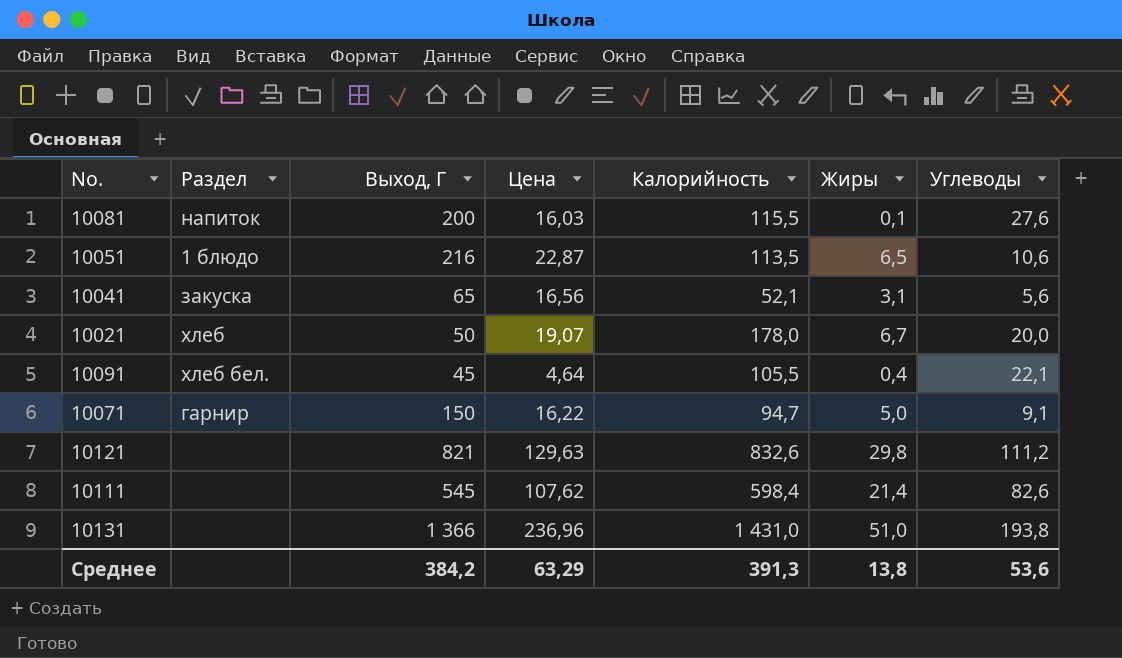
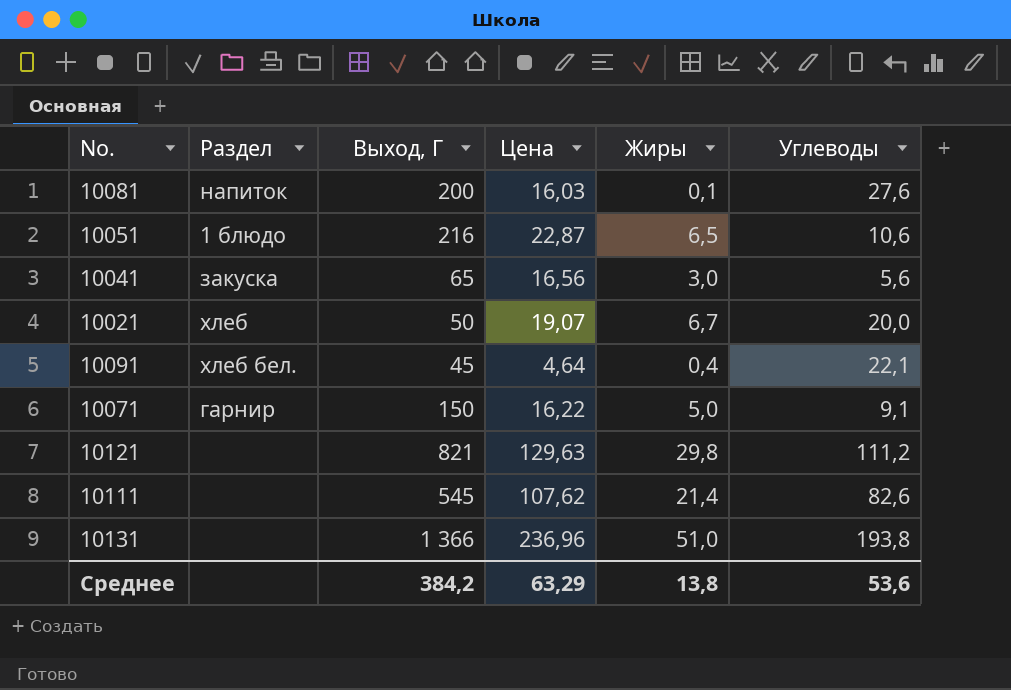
column Калорийность | position: 5 -> none
10041 | Жиры: 3,1 -> 3,0

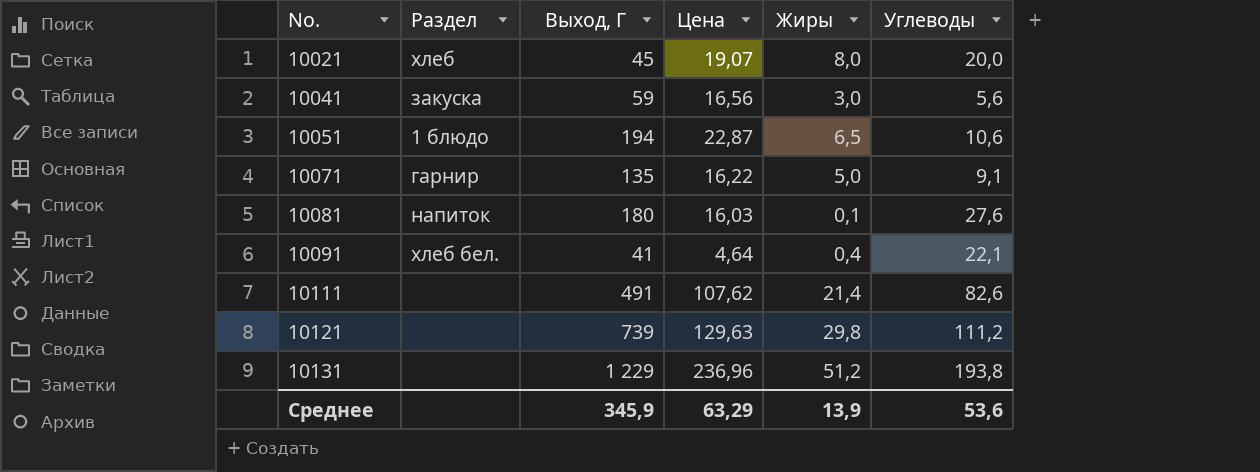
row order: none -> No. ascending
10021 | Выход, Г: 50 -> 45
10021 | Жиры: 6,7 -> 8,0
10041 | Выход, Г: 65 -> 59
10051 | Выход, Г: 216 -> 194
10071 | Выход, Г: 150 -> 135
10081 | Выход, Г: 200 -> 180
10091 | Выход, Г: 45 -> 41
10111 | Выход, Г: 545 -> 491
10121 | Выход, Г: 821 -> 739
10131 | Выход, Г: 1 366 -> 1 229
10131 | Жиры: 51,0 -> 51,2
Среднее | Выход, Г: 384,2 -> 345,9
Среднее | Жиры: 13,8 -> 13,9

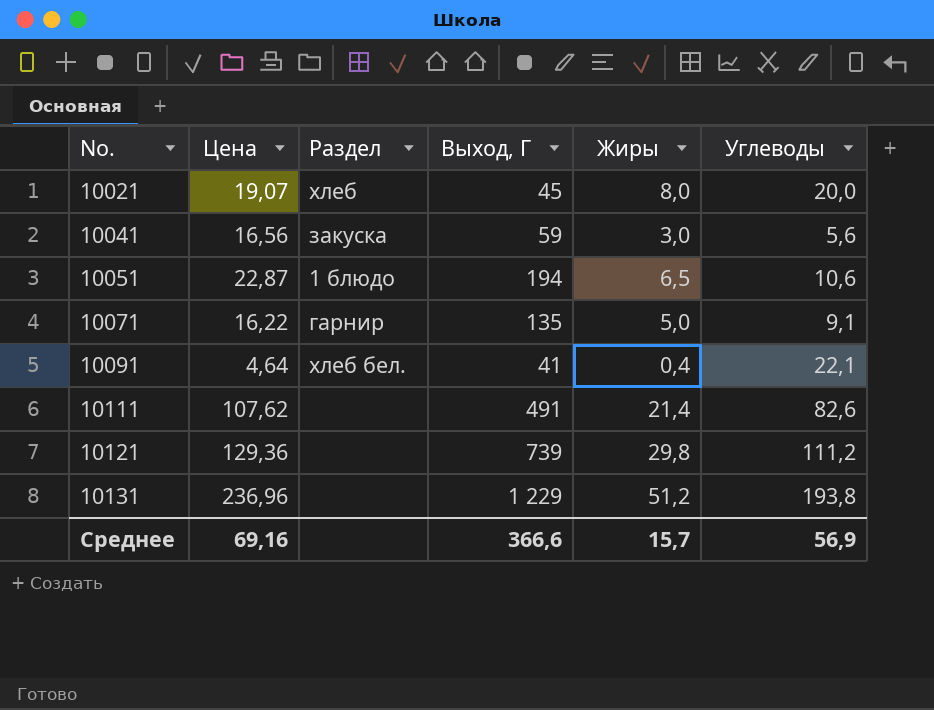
column Цена | position: 4 -> 2
row 10081: напиток | 180 | 16,03 | 0,1 | 27,6 -> none
10121 | Цена: 129,63 -> 129,36
Среднее | Цена: 63,29 -> 69,16
Среднее | Выход, Г: 345,9 -> 366,6
Среднее | Жиры: 13,9 -> 15,7
Среднее | Углеводы: 53,6 -> 56,9

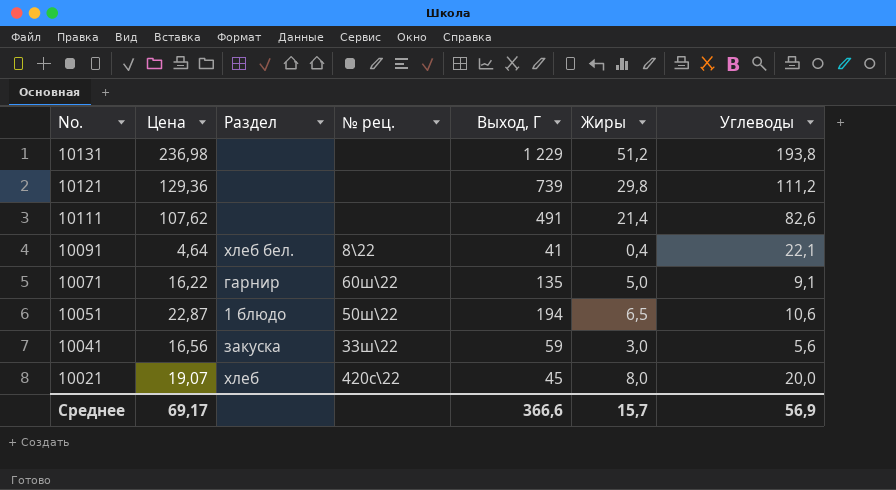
row order: No. ascending -> No. descending
column № рец. | position: none -> 4
10131 | Цена: 236,96 -> 236,98
Среднее | Цена: 69,16 -> 69,17

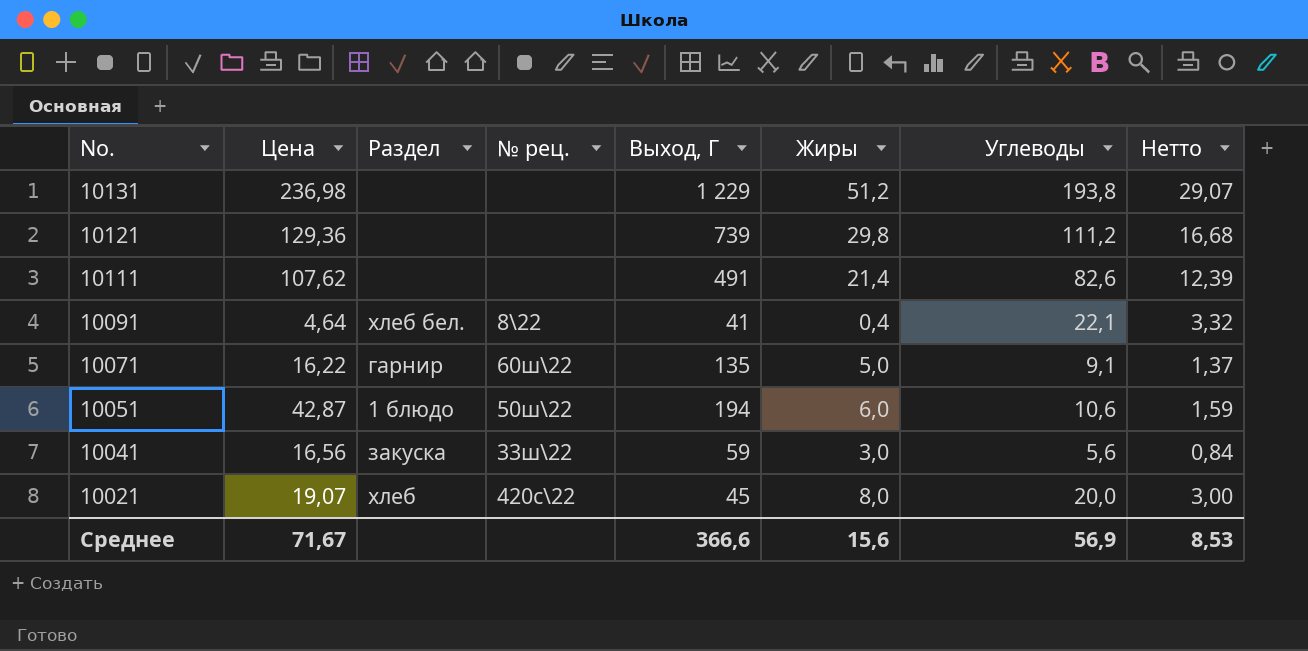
column Нетто | formula: none -> [Углеводы] * 0,15
10051 | Цена: 22,87 -> 42,87
10051 | Жиры: 6,5 -> 6,0
Среднее | Цена: 69,17 -> 71,67
Среднее | Жиры: 15,7 -> 15,6

